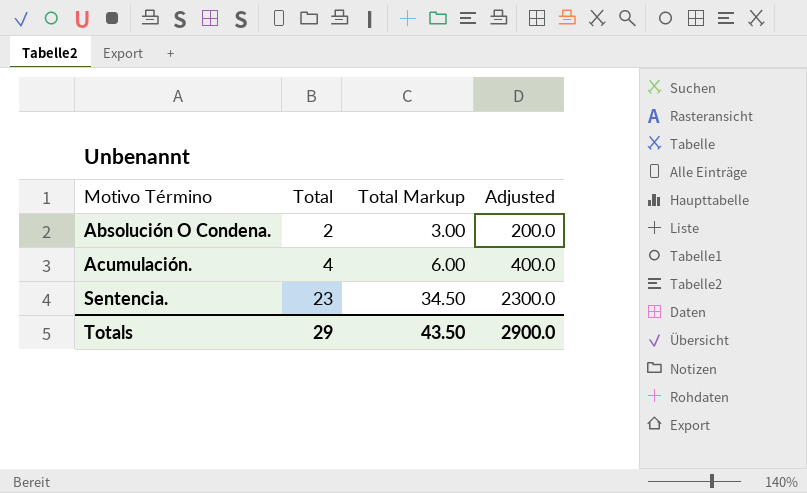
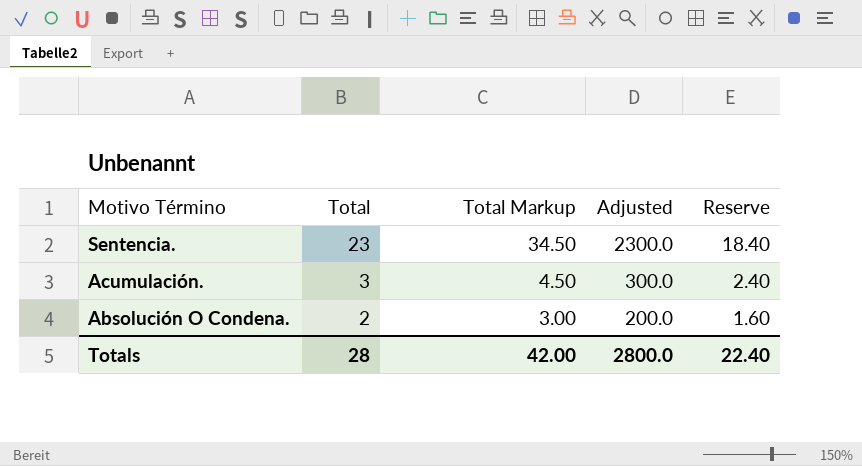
row order: Motivo Término ascending -> Motivo Término descending
column Reserve | formula: none -> [Total] * 0.8
Acumulación. | Total: 4 -> 3
Acumulación. | Total Markup: 6.00 -> 4.50
Acumulación. | Adjusted: 400.0 -> 300.0
Totals | Total: 29 -> 28
Totals | Total Markup: 43.50 -> 42.00
Totals | Adjusted: 2900.0 -> 2800.0

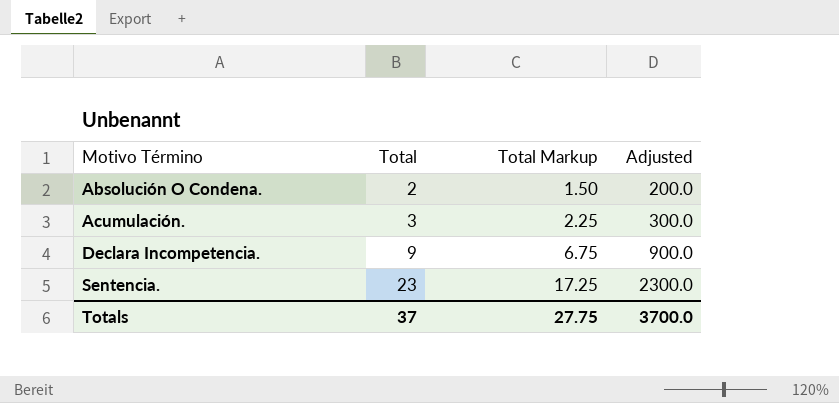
row order: Motivo Término descending -> Motivo Término ascending
column Reserve | formula: [Total] * 0.8 -> none
column Total Markup | formula: [Total] * 1.5 -> [Total] * 0.75
row Declara Incompetencia.: none -> 9 | 6.75 | 900.0
Totals | Total: 28 -> 37
Totals | Total Markup: 42.00 -> 27.75
Totals | Adjusted: 2800.0 -> 3700.0

